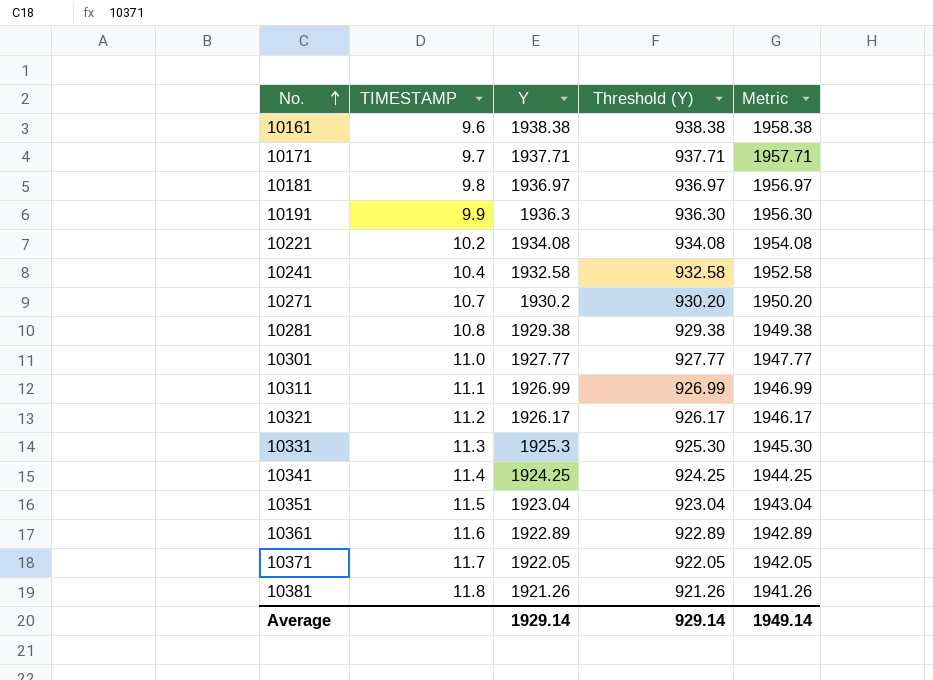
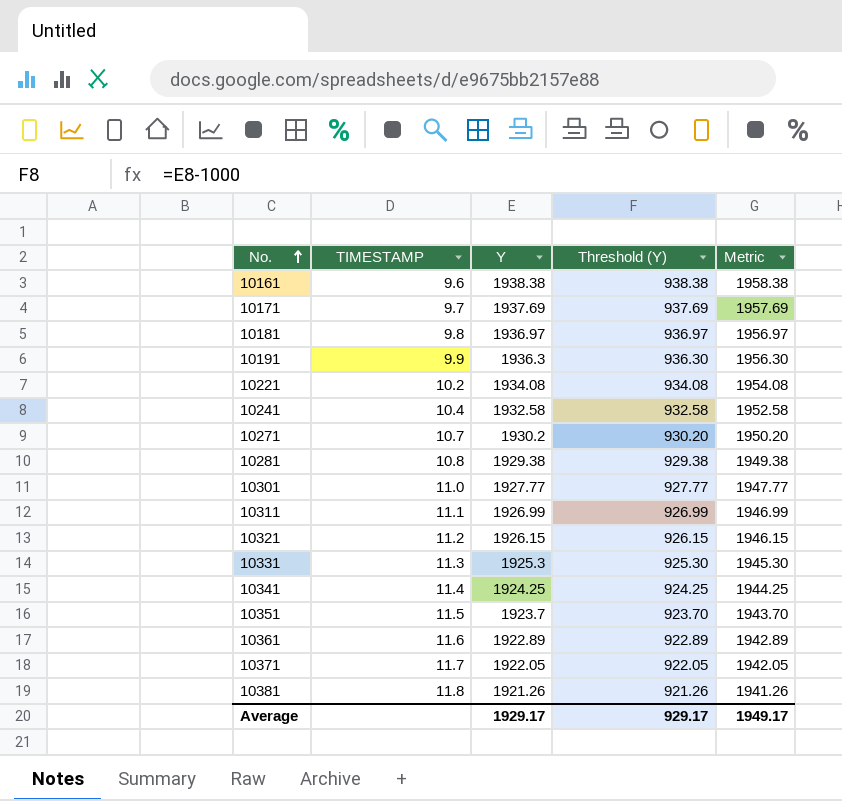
10171 | Y: 1937.71 -> 1937.69
10171 | Threshold (Y): 937.71 -> 937.69
10171 | Metric: 1957.71 -> 1957.69
10321 | Y: 1926.17 -> 1926.15
10321 | Threshold (Y): 926.17 -> 926.15
10321 | Metric: 1946.17 -> 1946.15
10351 | Y: 1923.04 -> 1923.7
10351 | Threshold (Y): 923.04 -> 923.70
10351 | Metric: 1943.04 -> 1943.70
Average | Y: 1929.14 -> 1929.17
Average | Threshold (Y): 929.14 -> 929.17
Average | Metric: 1949.14 -> 1949.17

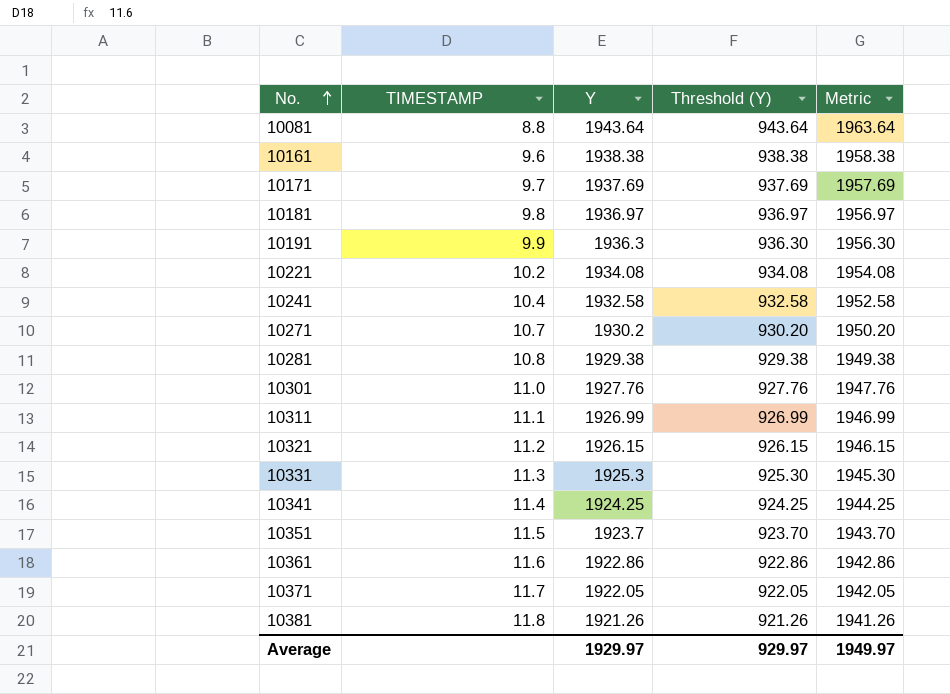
row 10081: none -> 8.8 | 1943.64 | 943.64 | 1963.64
10301 | Y: 1927.77 -> 1927.76
10301 | Threshold (Y): 927.77 -> 927.76
10301 | Metric: 1947.77 -> 1947.76
10361 | Y: 1922.89 -> 1922.86
10361 | Threshold (Y): 922.89 -> 922.86
10361 | Metric: 1942.89 -> 1942.86
Average | Y: 1929.17 -> 1929.97
Average | Threshold (Y): 929.17 -> 929.97
Average | Metric: 1949.17 -> 1949.97

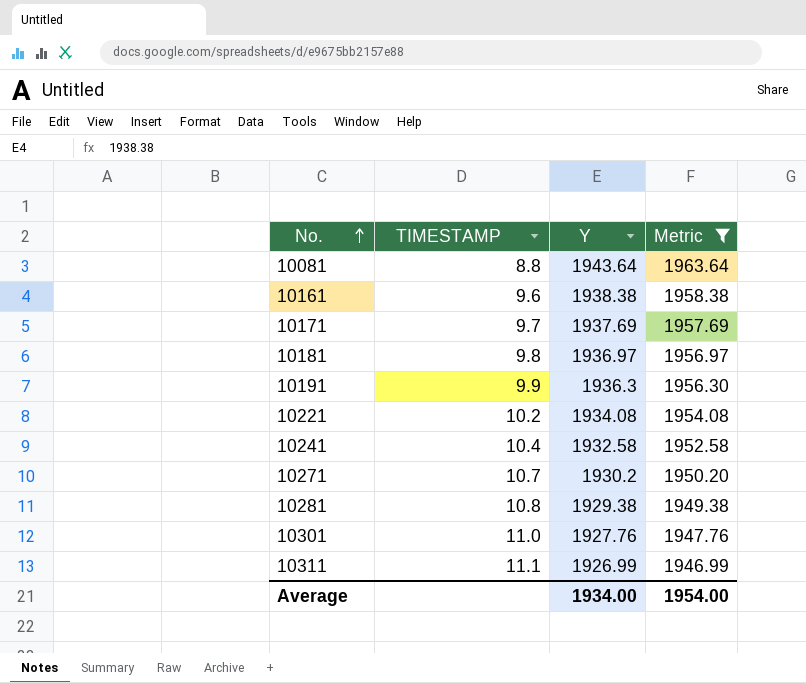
filter: none -> Metric >= 1946.99
column Threshold (Y) | formula: [Y] - 1000 -> none
Average | Y: 1929.97 -> 1934.00
Average | Metric: 1949.97 -> 1954.00

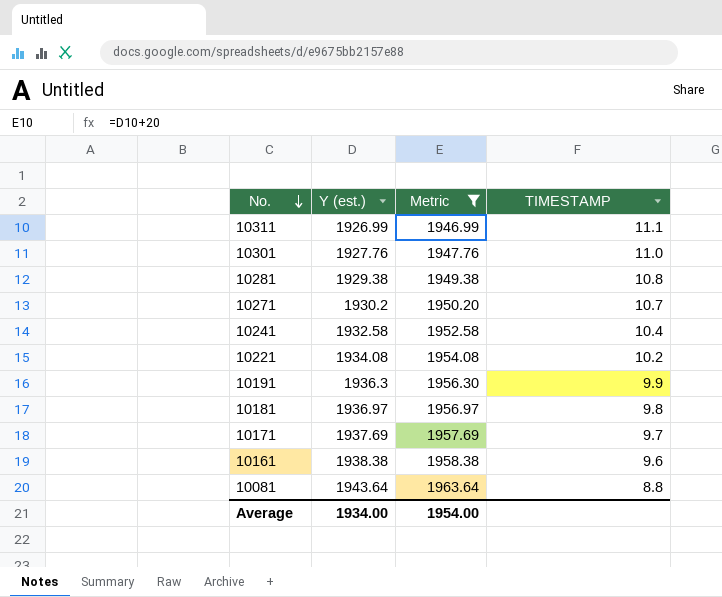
row order: No. ascending -> No. descending
column name: Y -> Y (est.)
column TIMESTAMP | position: 2 -> 4

